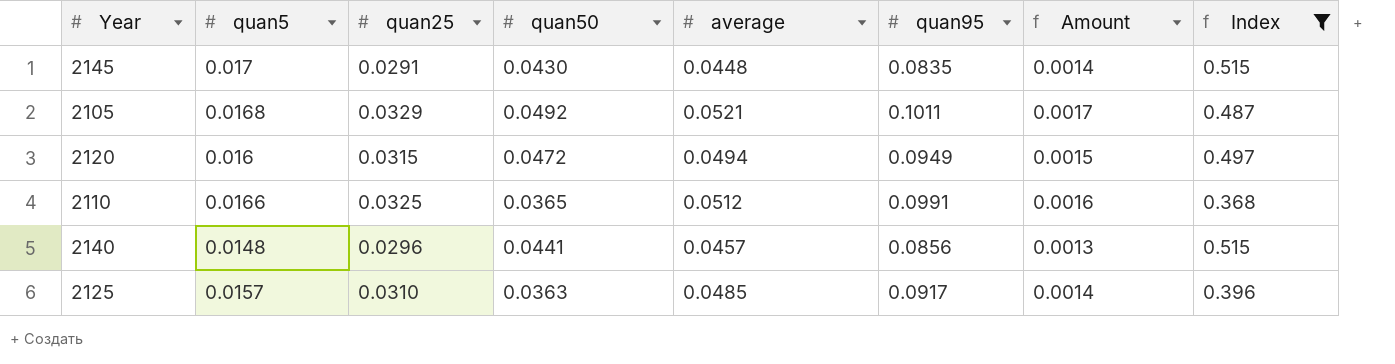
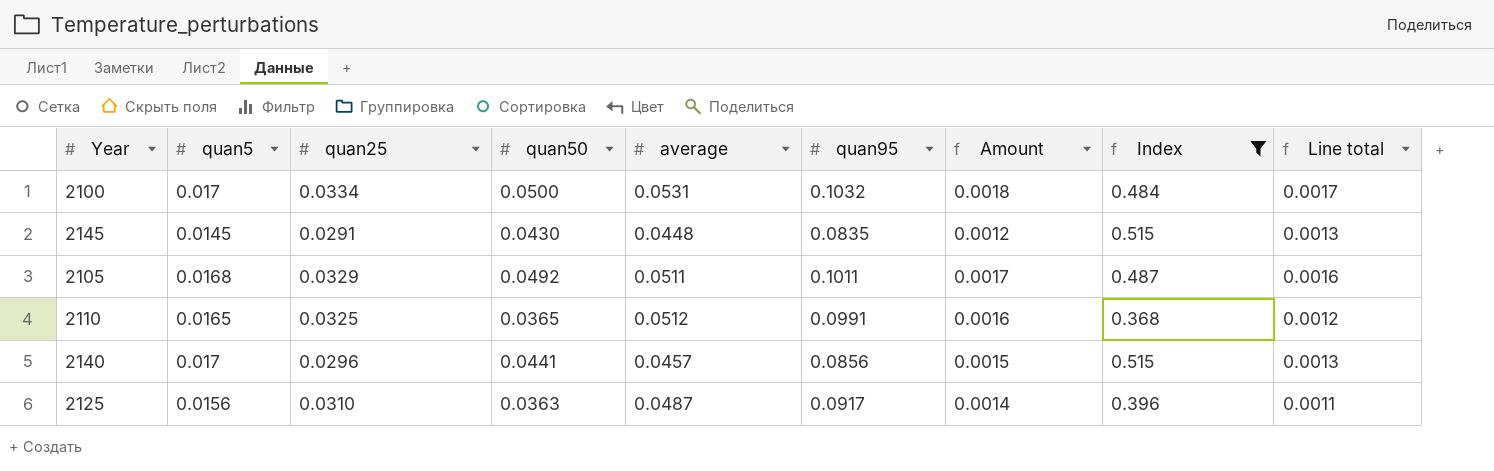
column Line total | formula: none -> [quan25] * [quan50]
row 2120: 0.016 | 0.0315 | 0.0472 | 0.0494 | 0.0949 | 0.0015 | 0.497 -> none
row 2100: none -> 0.017 | 0.0334 | 0.0500 | 0.0531 | 0.1032 | 0.0018 | 0.484 | 0.0017
2145 | quan5: 0.017 -> 0.0145
2145 | Amount: 0.0014 -> 0.0012
2105 | average: 0.0521 -> 0.0511
2110 | quan5: 0.0166 -> 0.0165
2140 | quan5: 0.0148 -> 0.017
2140 | Amount: 0.0013 -> 0.0015
2125 | quan5: 0.0157 -> 0.0156
2125 | average: 0.0485 -> 0.0487

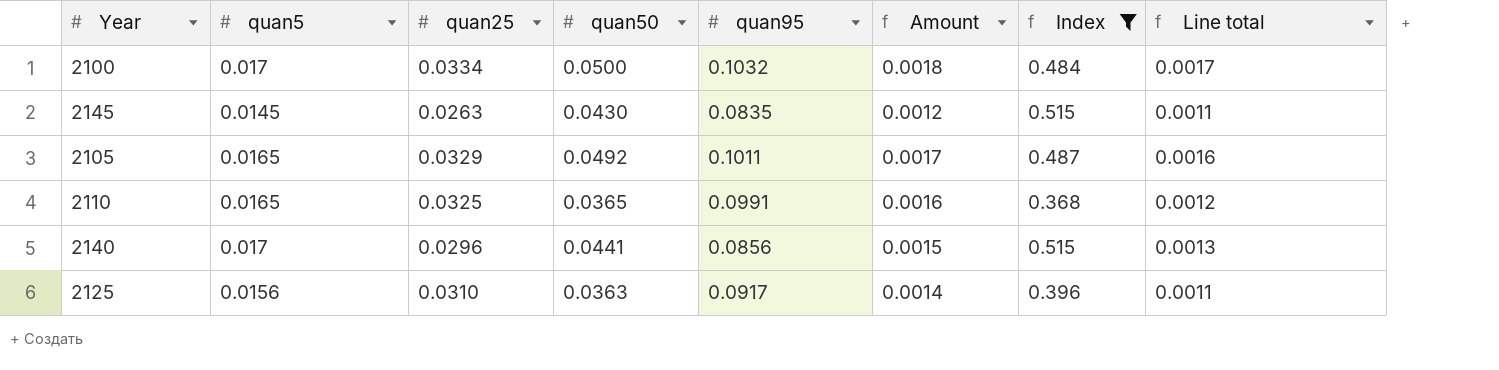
column average | position: 5 -> none
2145 | quan25: 0.0291 -> 0.0263
2145 | Line total: 0.0013 -> 0.0011
2105 | quan5: 0.0168 -> 0.0165

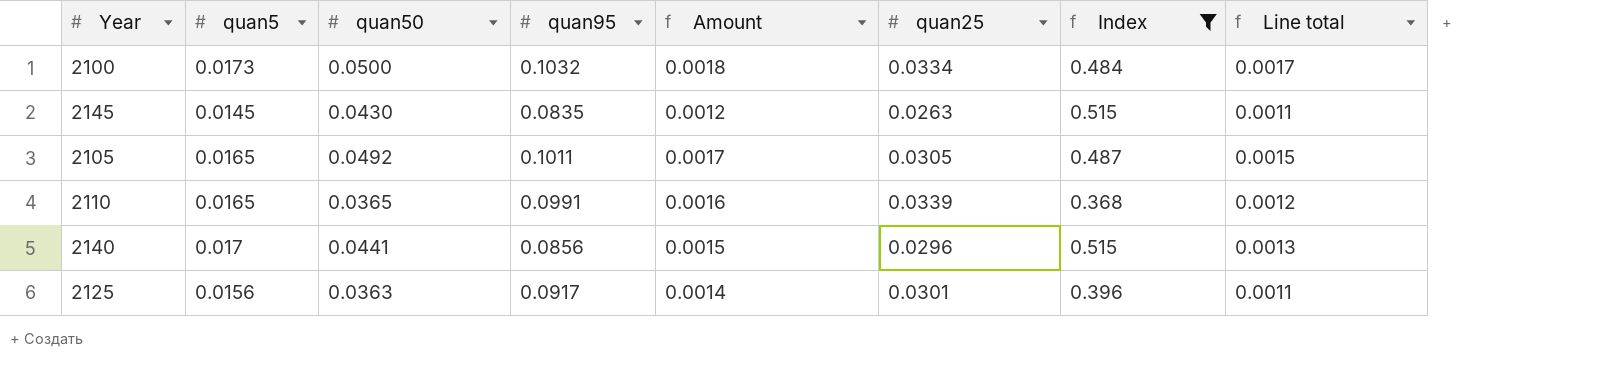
column quan25 | position: 3 -> 6
2100 | quan5: 0.017 -> 0.0173
2105 | quan25: 0.0329 -> 0.0305
2105 | Line total: 0.0016 -> 0.0015
2110 | quan25: 0.0325 -> 0.0339
2125 | quan25: 0.0310 -> 0.0301

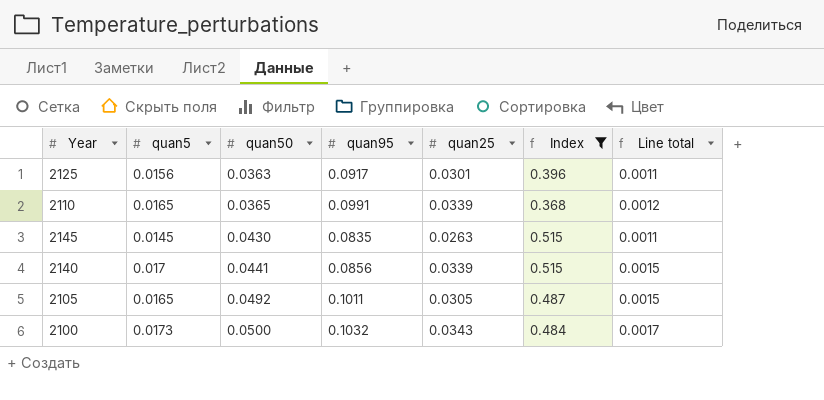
row order: none -> quan50 ascending
column Amount | formula: [quan5] * [quan95] -> none
2140 | quan25: 0.0296 -> 0.0339
2140 | Line total: 0.0013 -> 0.0015
2100 | quan25: 0.0334 -> 0.0343

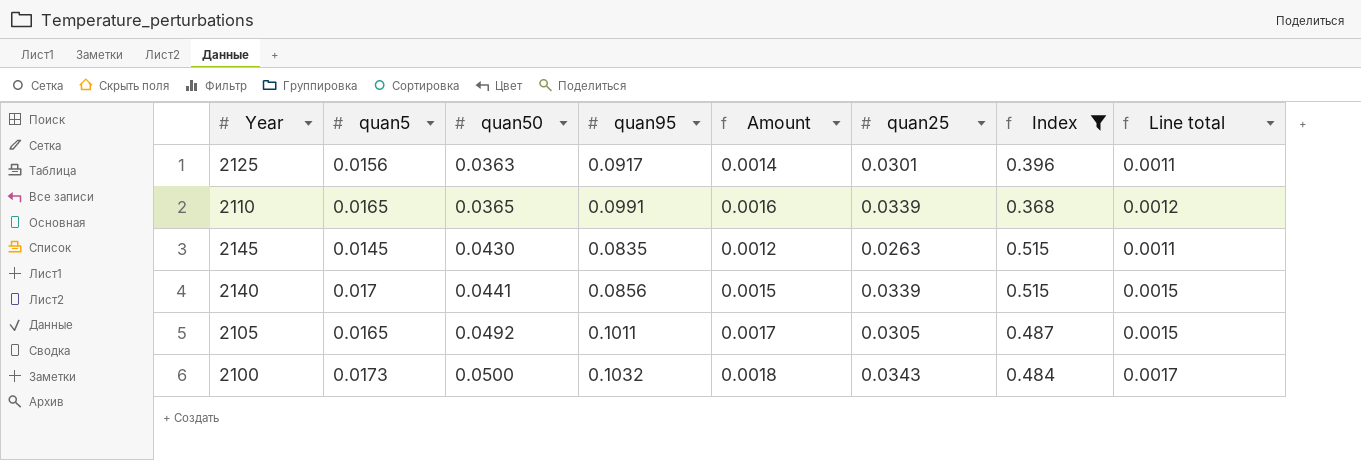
column Amount | formula: none -> [quan5] * [quan95]

